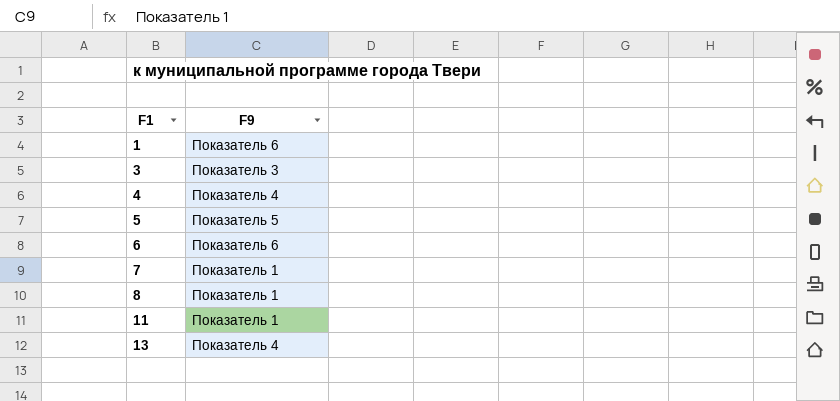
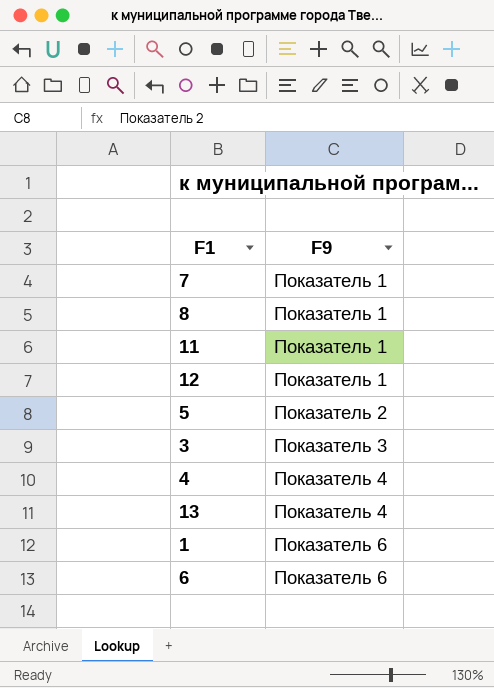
row order: F1 ascending -> F9 ascending
row 12: none -> Показатель 1
5 | F9: Показатель 5 -> Показатель 2

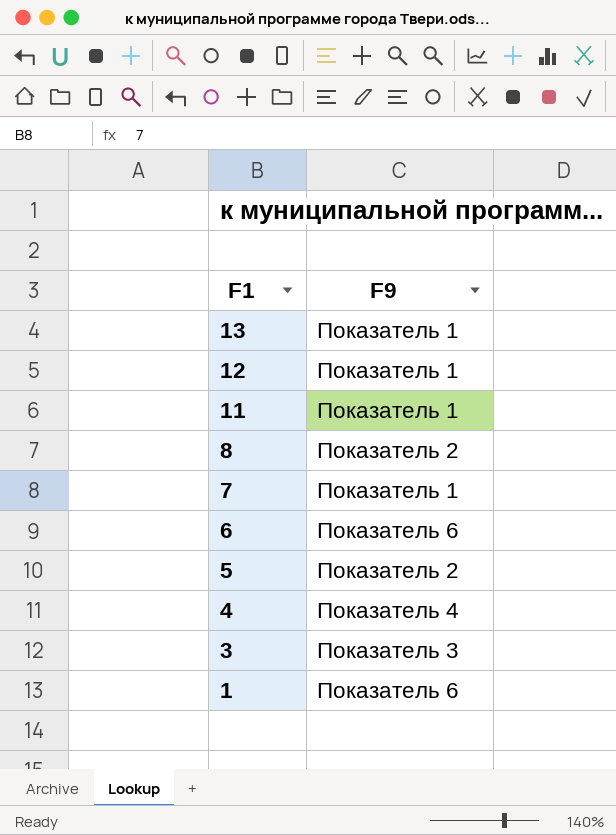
row order: F9 ascending -> F1 descending
13 | F9: Показатель 4 -> Показатель 1
8 | F9: Показатель 1 -> Показатель 2

